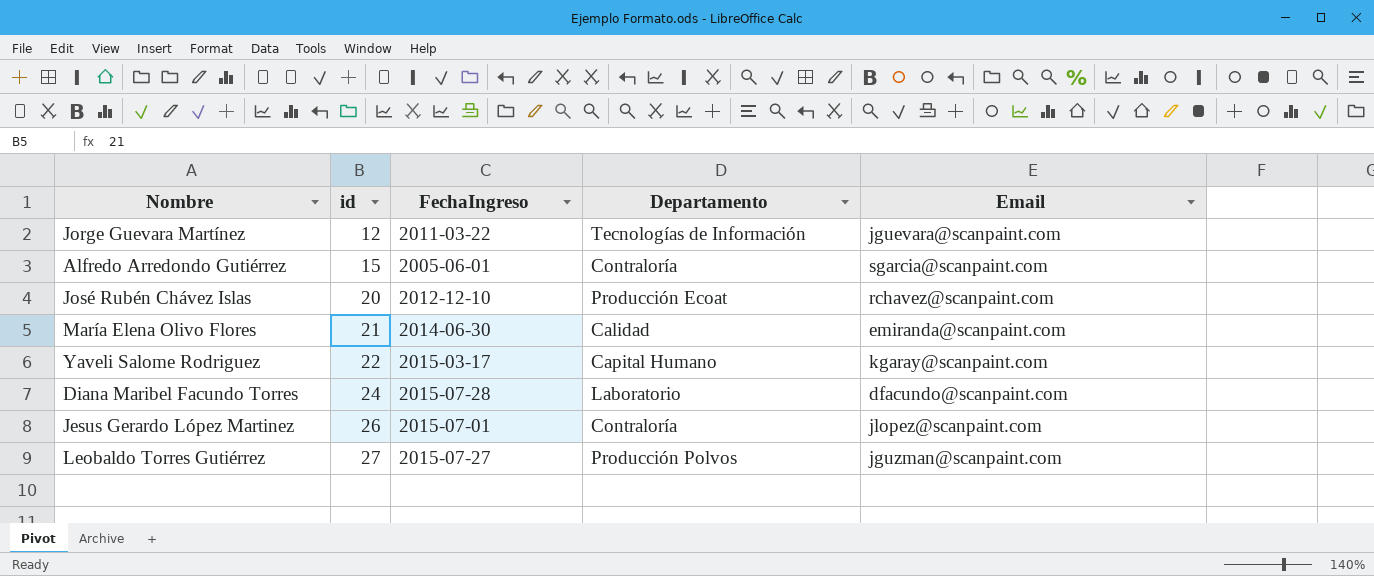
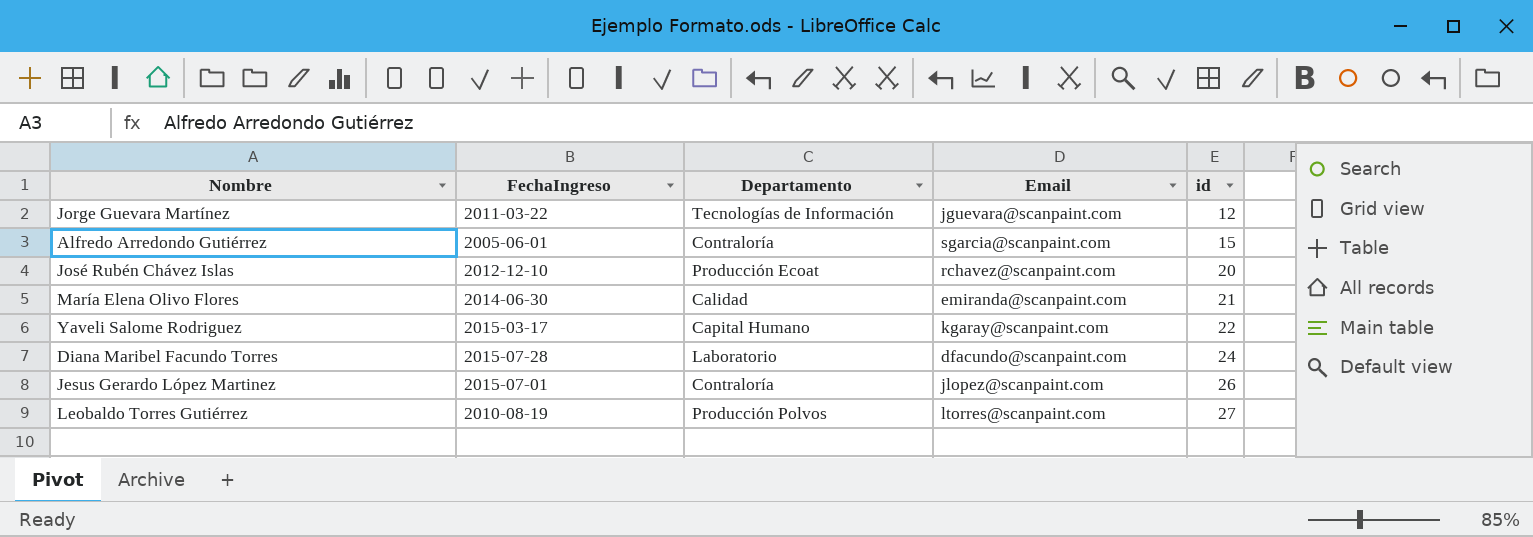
column id | position: 2 -> 5
Leobaldo Torres Gutiérrez | FechaIngreso: 2015-07-27 -> 2010-08-19
Leobaldo Torres Gutiérrez | Email: jguzman@scanpaint.com -> ltorres@scanpaint.com

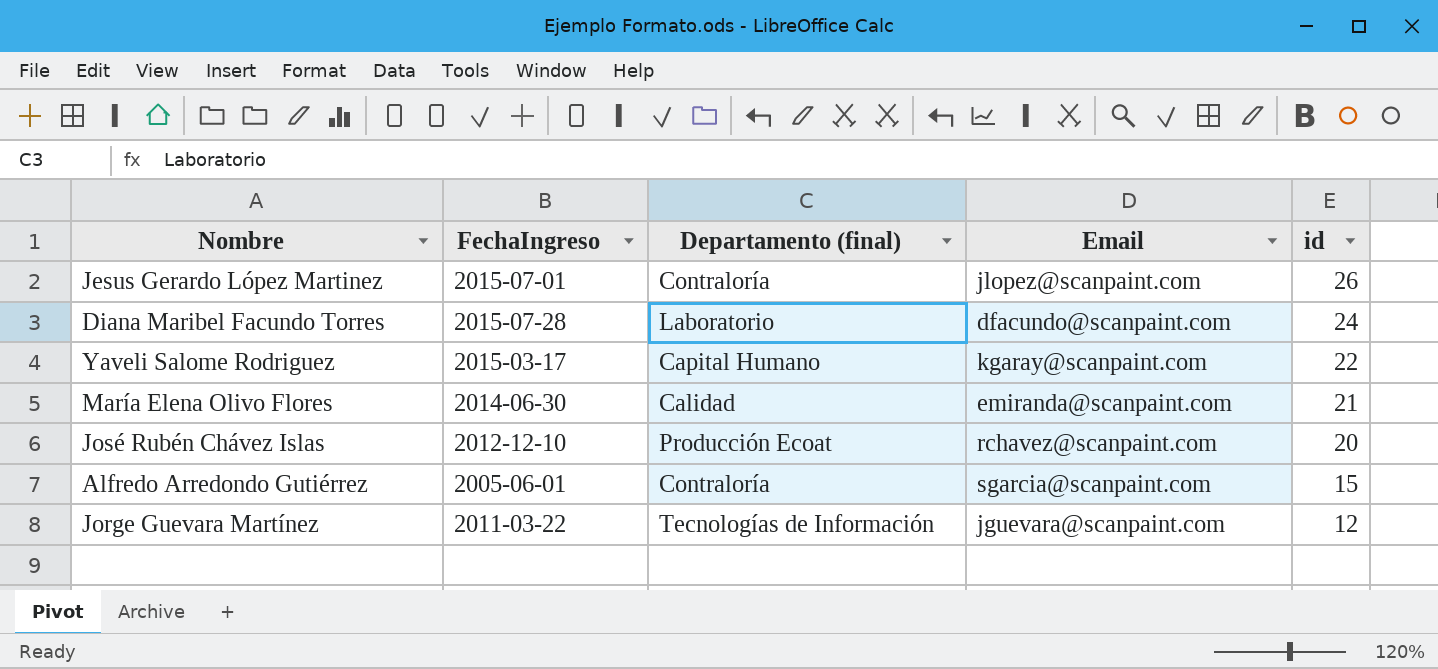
row order: id ascending -> id descending
column name: Departamento -> Departamento (final)
row Leobaldo Torres Gutiérrez: 2010-08-19 | Producción Polvos | ltorres@scanpaint.com | 27 -> none

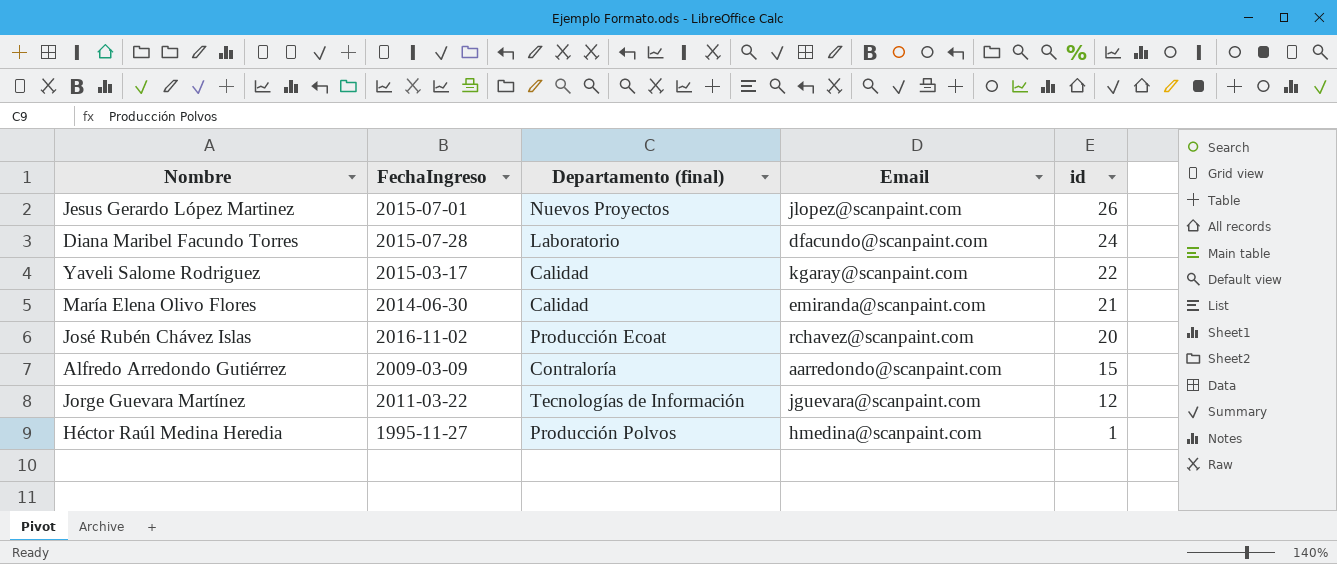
Jesus Gerardo López Martinez | Departamento (final): Contraloría -> Nuevos Proyectos
Yaveli Salome Rodriguez | Departamento (final): Capital Humano -> Calidad
José Rubén Chávez Islas | FechaIngreso: 2012-12-10 -> 2016-11-02
Alfredo Arredondo Gutiérrez | FechaIngreso: 2005-06-01 -> 2009-03-09
Alfredo Arredondo Gutiérrez | Email: sgarcia@scanpaint.com -> aarredondo@scanpaint.com
row Héctor Raúl Medina Heredia: none -> 1995-11-27 | Producción Polvos | hmedina@scanpaint.com | 1

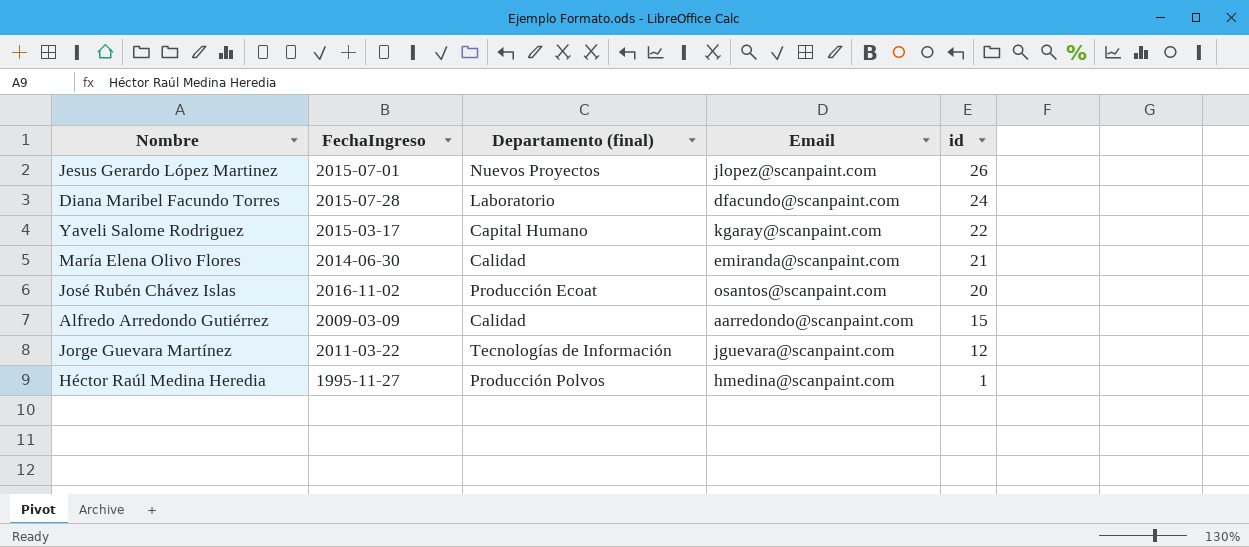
Yaveli Salome Rodriguez | Departamento (final): Calidad -> Capital Humano
José Rubén Chávez Islas | Email: rchavez@scanpaint.com -> osantos@scanpaint.com
Alfredo Arredondo Gutiérrez | Departamento (final): Contraloría -> Calidad

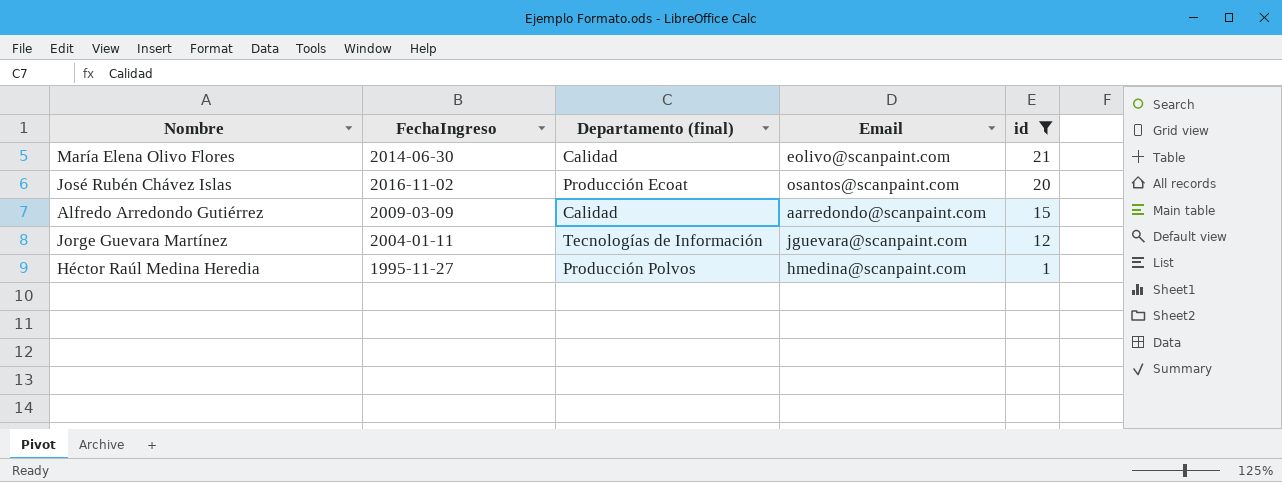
filter: none -> id <= 21
María Elena Olivo Flores | Email: emiranda@scanpaint.com -> eolivo@scanpaint.com
Jorge Guevara Martínez | FechaIngreso: 2011-03-22 -> 2004-01-11

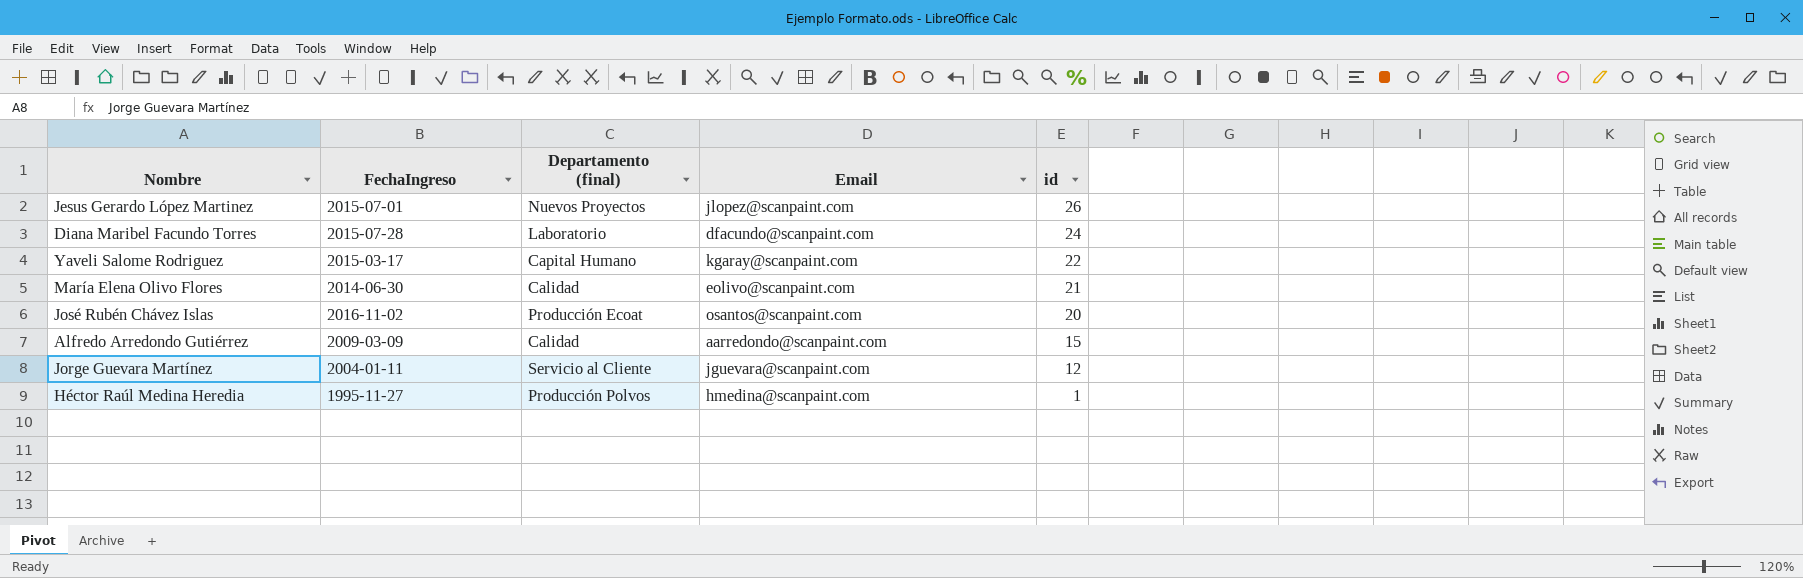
filter: id <= 21 -> none
Jorge Guevara Martínez | Departamento (final): Tecnologías de Información -> Servicio al Cliente

